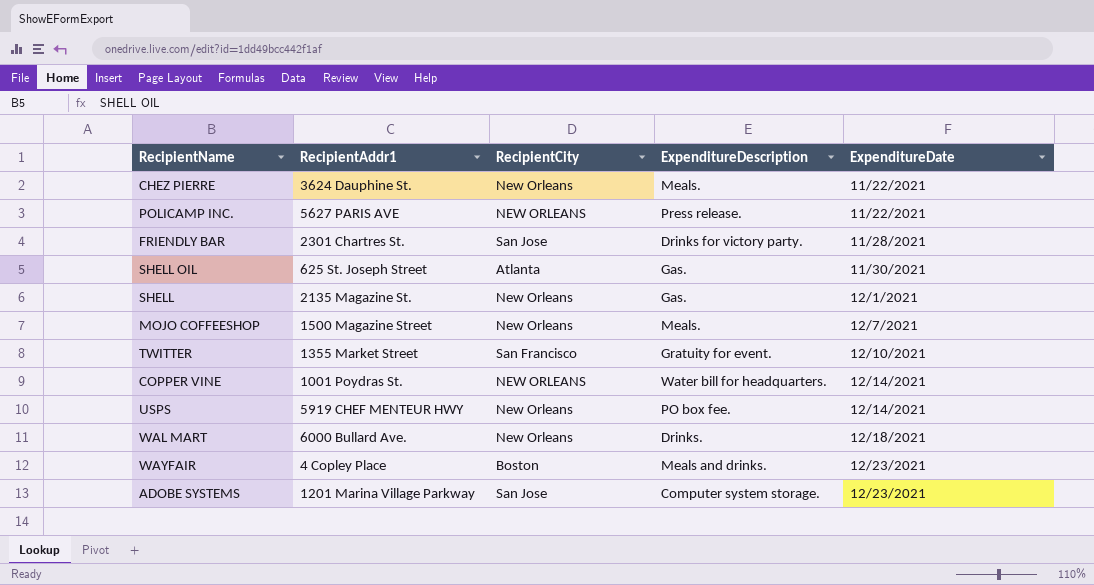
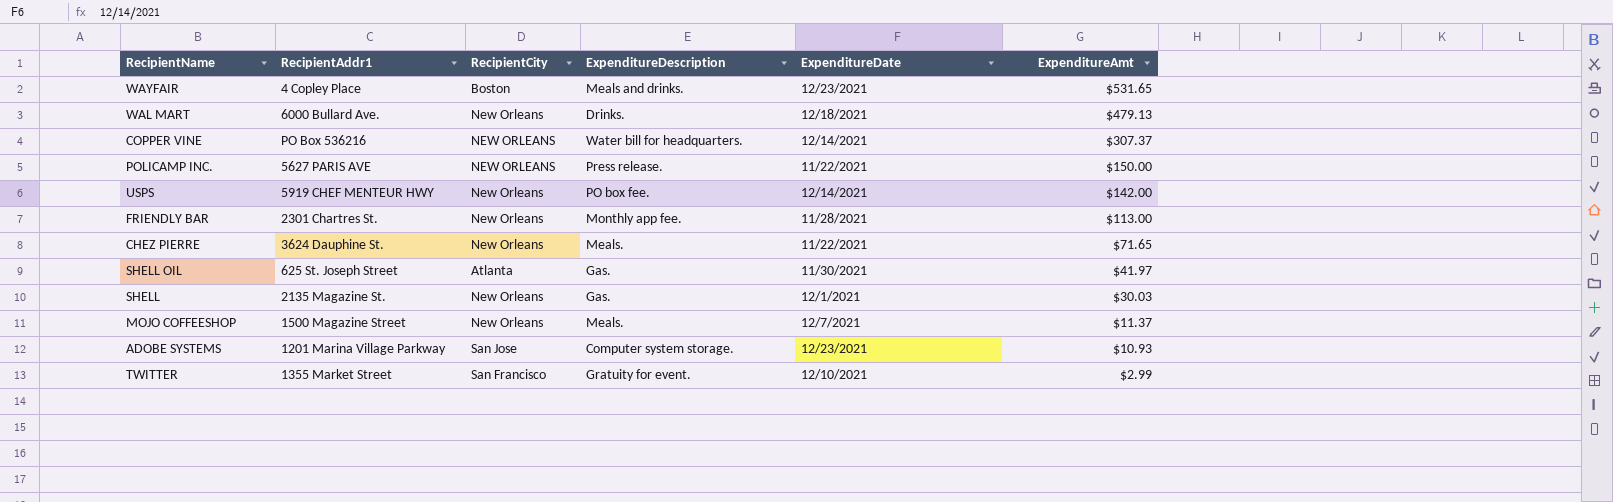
row order: ExpenditureDate ascending -> ExpenditureAmt descending
column ExpenditureAmt | position: none -> 6
COPPER VINE | RecipientAddr1: 1001 Poydras St. -> PO Box 536216
FRIENDLY BAR | RecipientCity: San Jose -> New Orleans
FRIENDLY BAR | ExpenditureDescription: Drinks for victory party. -> Monthly app fee.

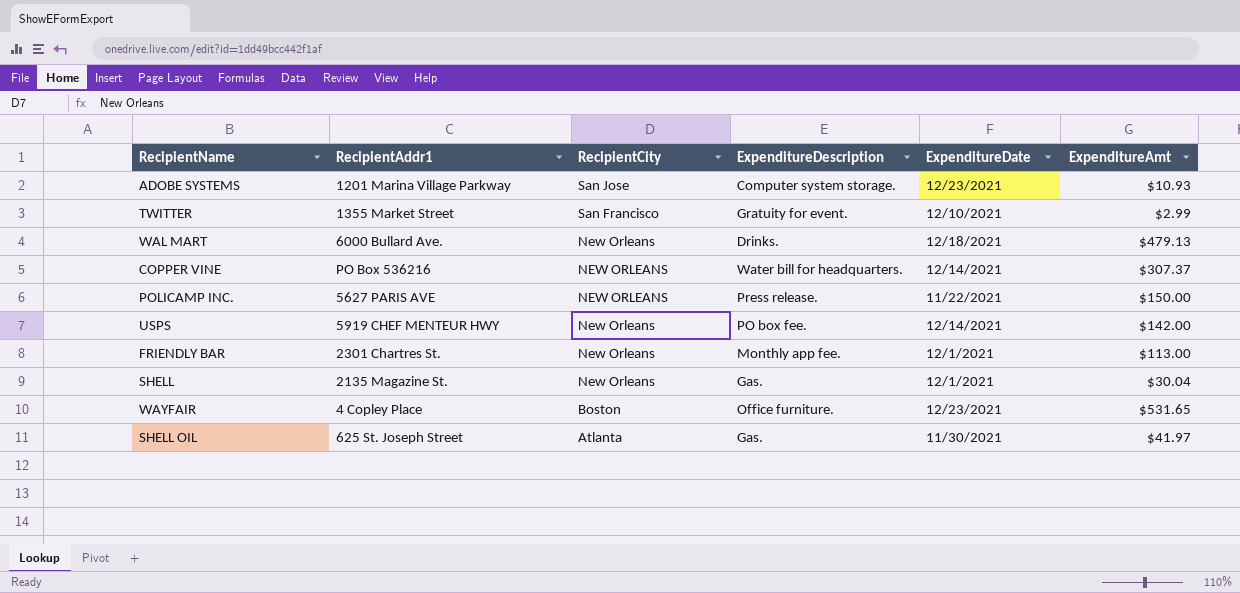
row order: ExpenditureAmt descending -> RecipientCity descending
row CHEZ PIERRE: 3624 Dauphine St. | New Orleans | Meals. | 11/22/2021 | $71.65 -> none
row MOJO COFFEESHOP: 1500 Magazine Street | New Orleans | Meals. | 12/7/2021 | $11.37 -> none
FRIENDLY BAR | ExpenditureDate: 11/28/2021 -> 12/1/2021
SHELL | ExpenditureAmt: $30.03 -> $30.04
WAYFAIR | ExpenditureDescription: Meals and drinks. -> Office furniture.

